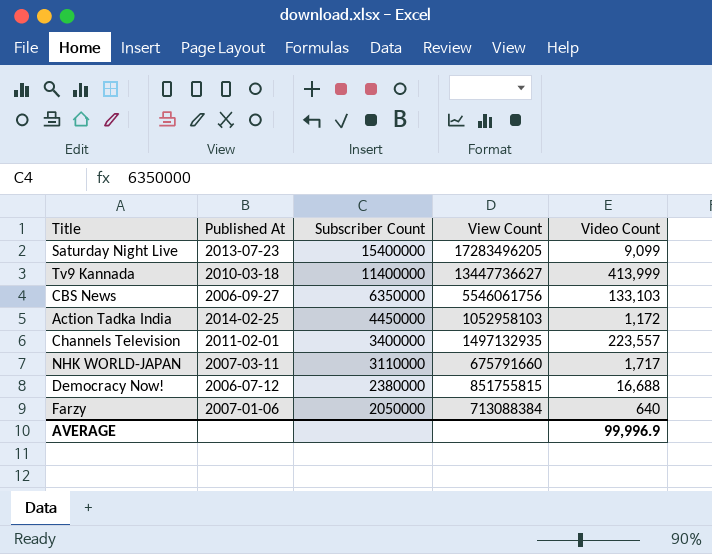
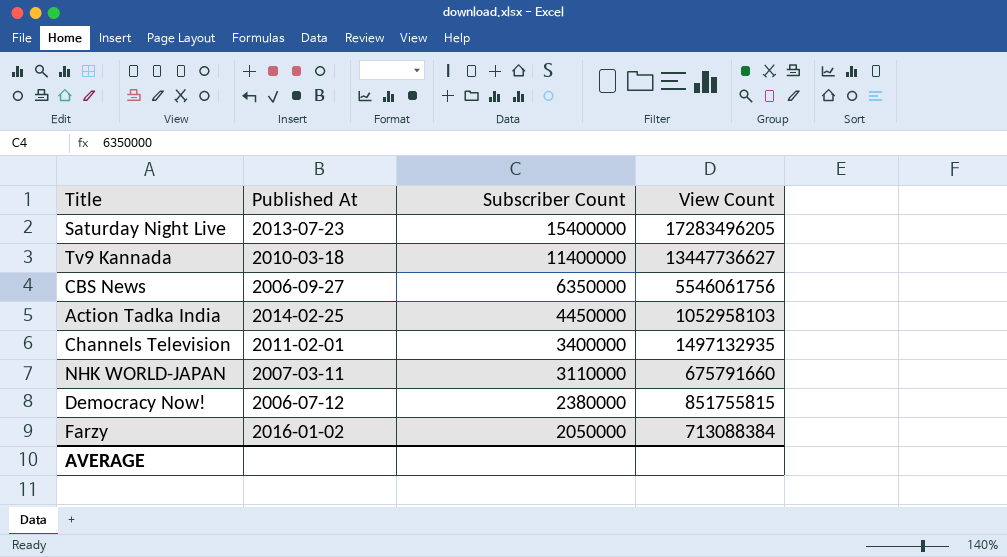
column Video Count | position: 5 -> none
Farzy | Published At: 2007-01-06 -> 2016-01-02

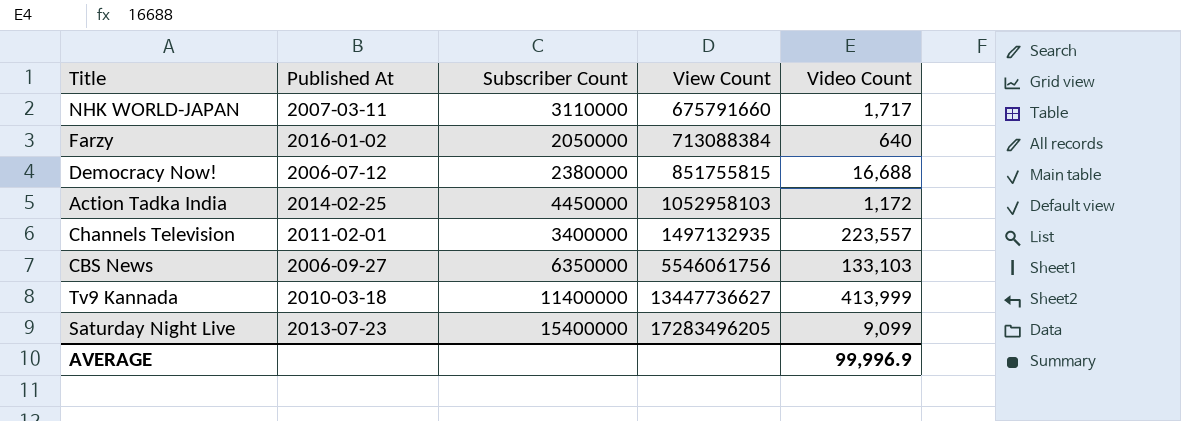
row order: Subscriber Count descending -> View Count ascending
column Video Count | position: none -> 5

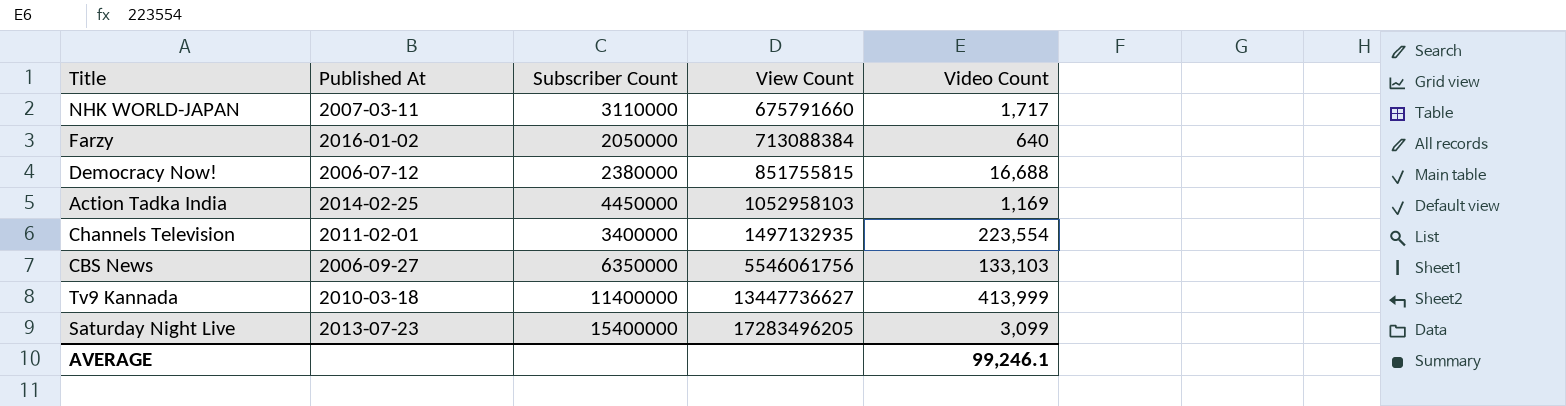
Action Tadka India | Video Count: 1,172 -> 1,169
Channels Television | Video Count: 223,557 -> 223,554
Saturday Night Live | Video Count: 9,099 -> 3,099
AVERAGE | Video Count: 99,996.9 -> 99,246.1

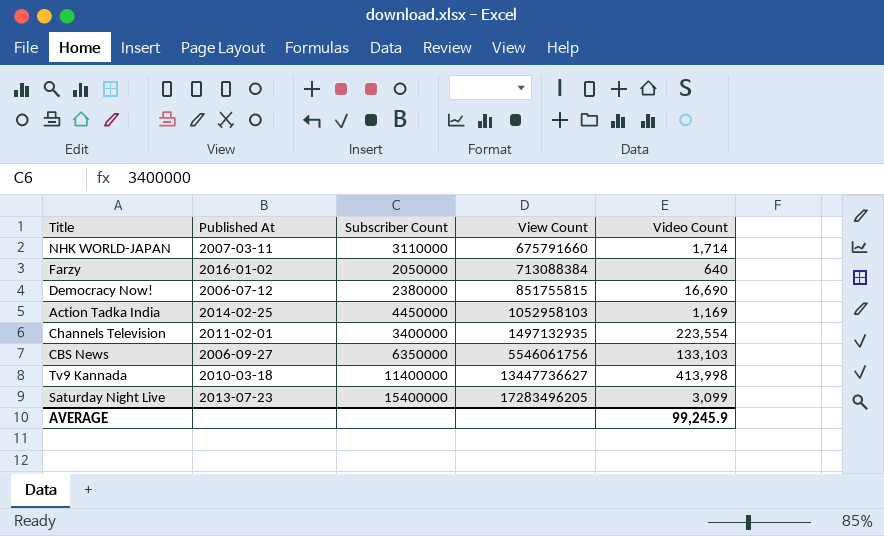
NHK WORLD-JAPAN | Video Count: 1,717 -> 1,714
Democracy Now! | Video Count: 16,688 -> 16,690
Tv9 Kannada | Video Count: 413,999 -> 413,998
AVERAGE | Video Count: 99,246.1 -> 99,245.9

